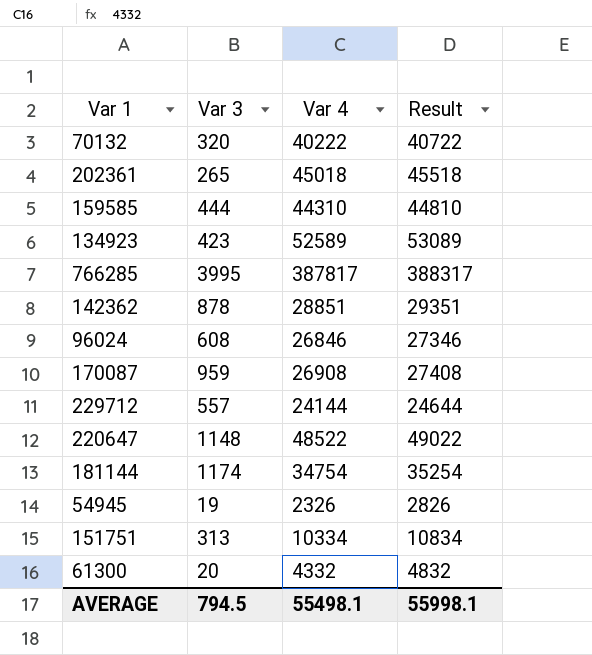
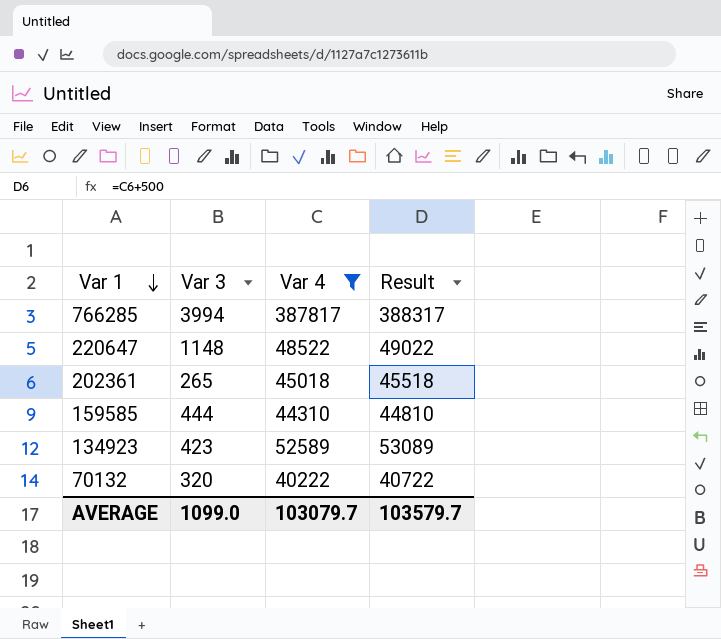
filter: none -> Var 4 >= 40222
row order: none -> Var 1 descending
766285 | Var 3: 3995 -> 3994
AVERAGE | Var 3: 794.5 -> 1099.0
AVERAGE | Var 4: 55498.1 -> 103079.7
AVERAGE | Result: 55998.1 -> 103579.7

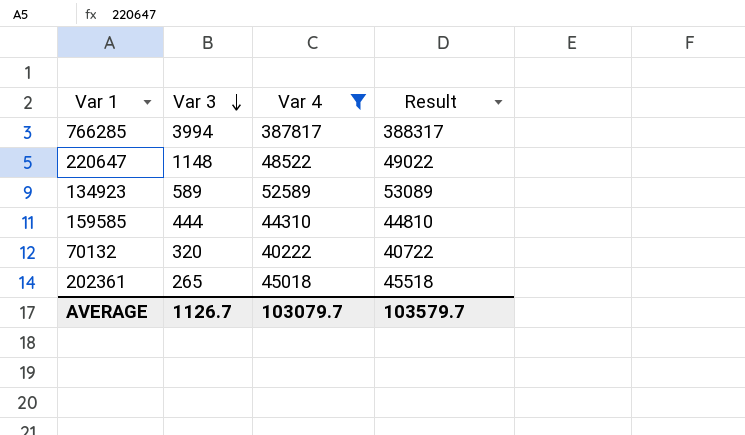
row order: Var 1 descending -> Var 3 descending
134923 | Var 3: 423 -> 589
AVERAGE | Var 3: 1099.0 -> 1126.7

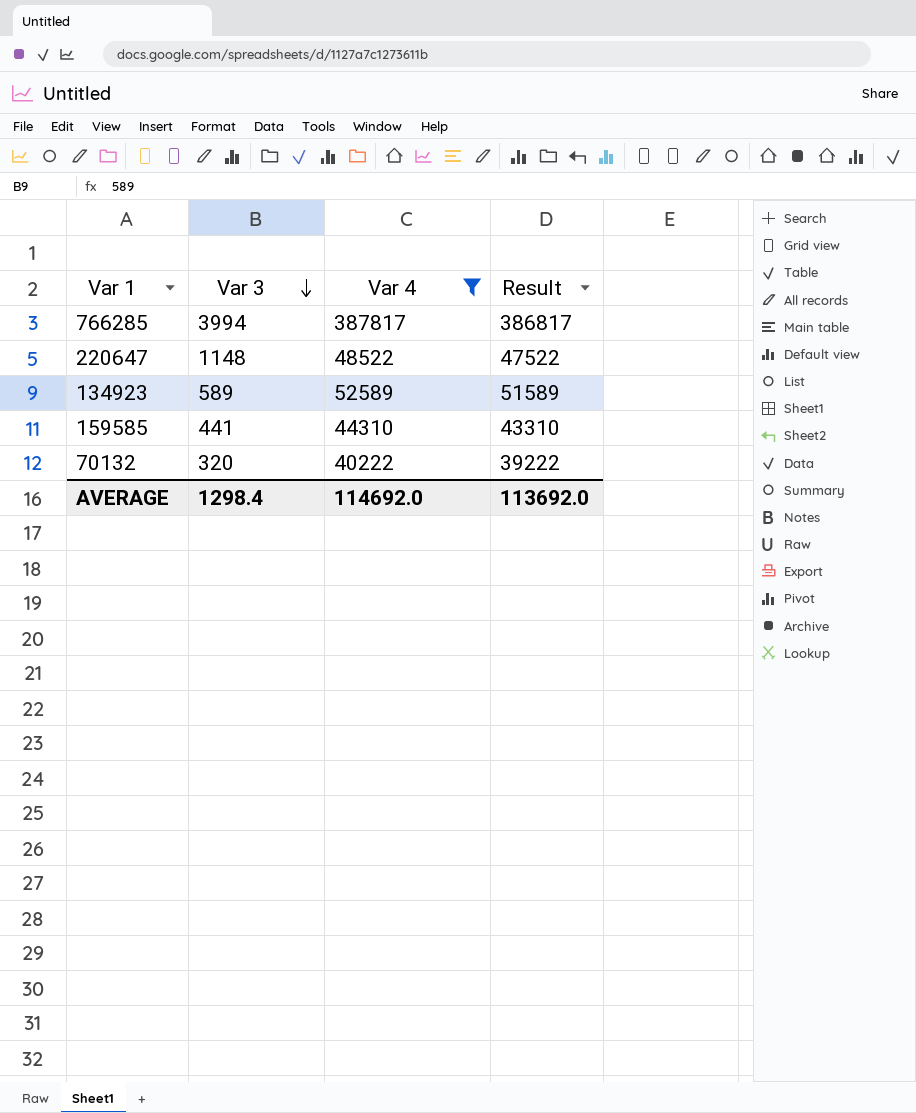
column Result | formula: [Var 4] + 500 -> [Var 4] - 1000
row 202361: 265 | 45018 | 45518 -> none
159585 | Var 3: 444 -> 441
AVERAGE | Var 3: 1126.7 -> 1298.4
AVERAGE | Var 4: 103079.7 -> 114692.0
AVERAGE | Result: 103579.7 -> 113692.0

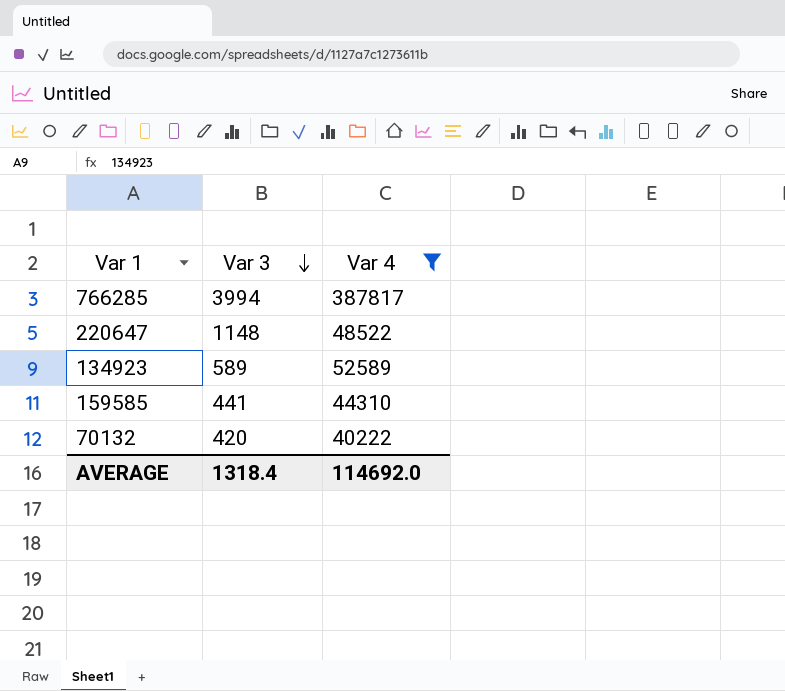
column Result | formula: [Var 4] - 1000 -> none
70132 | Var 3: 320 -> 420
AVERAGE | Var 3: 1298.4 -> 1318.4

